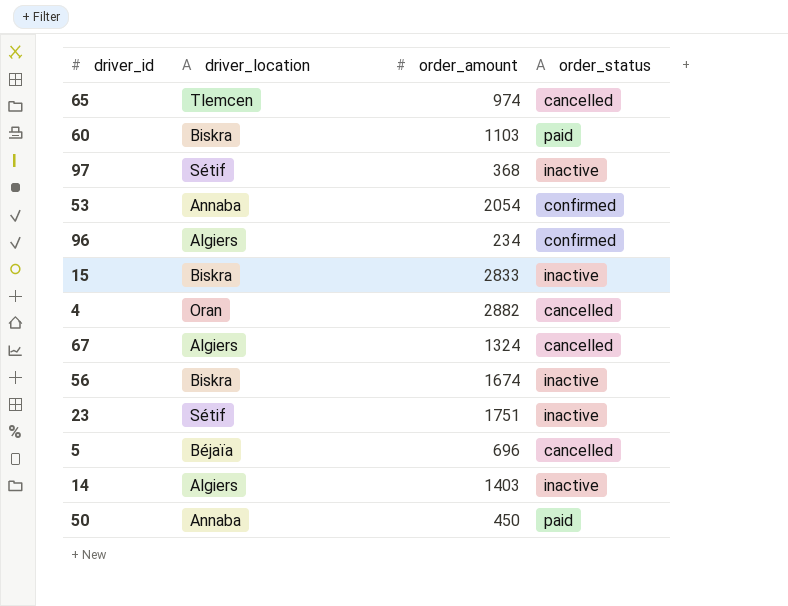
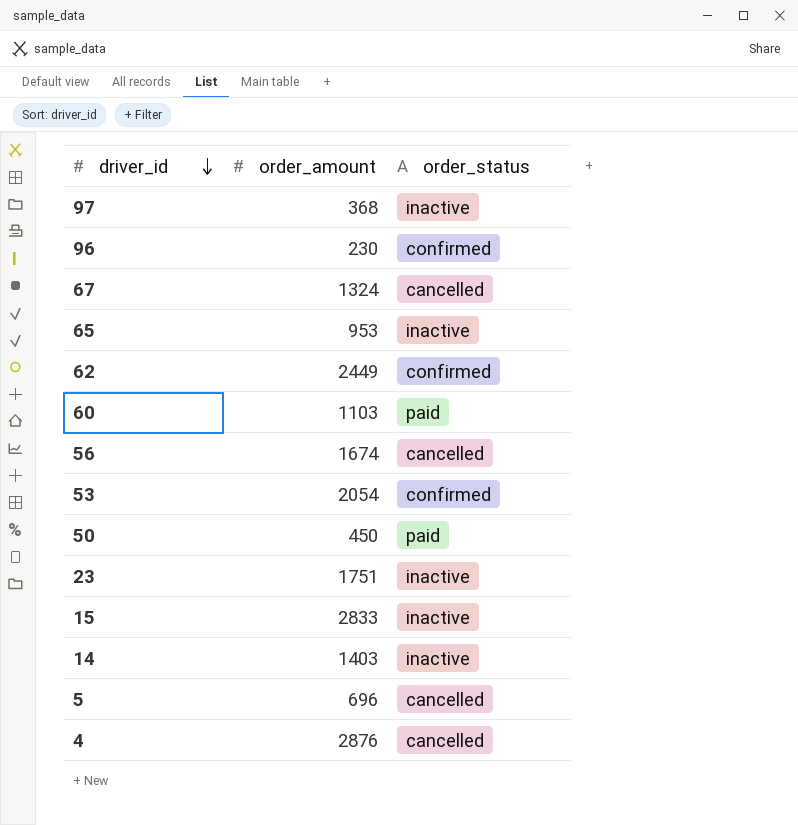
row order: none -> driver_id descending
column driver_location | position: 2 -> none
96 | order_amount: 234 -> 230
65 | order_amount: 974 -> 953
65 | order_status: cancelled -> inactive
row 62: none -> 2449 | confirmed
56 | order_status: inactive -> cancelled
4 | order_amount: 2882 -> 2876

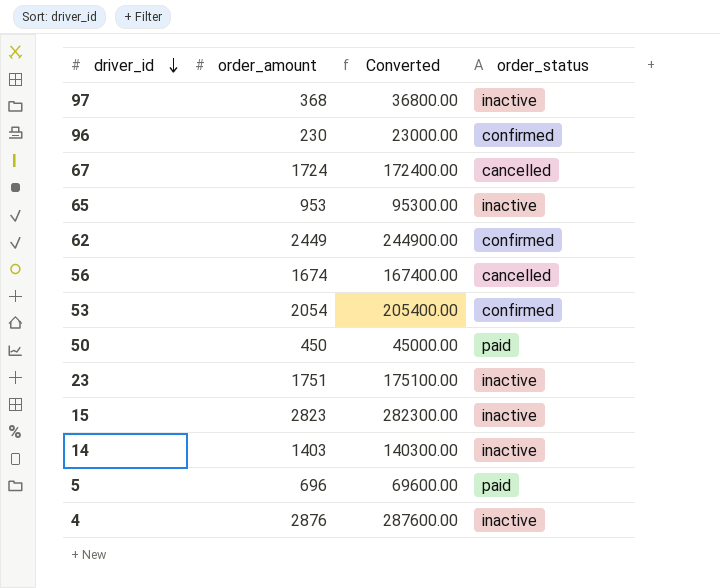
column Converted | formula: none -> [order_amount] * 100
row 60: 1103 | paid -> none
67 | order_amount: 1324 -> 1724
15 | order_amount: 2833 -> 2823
5 | order_status: cancelled -> paid
4 | order_status: cancelled -> inactive

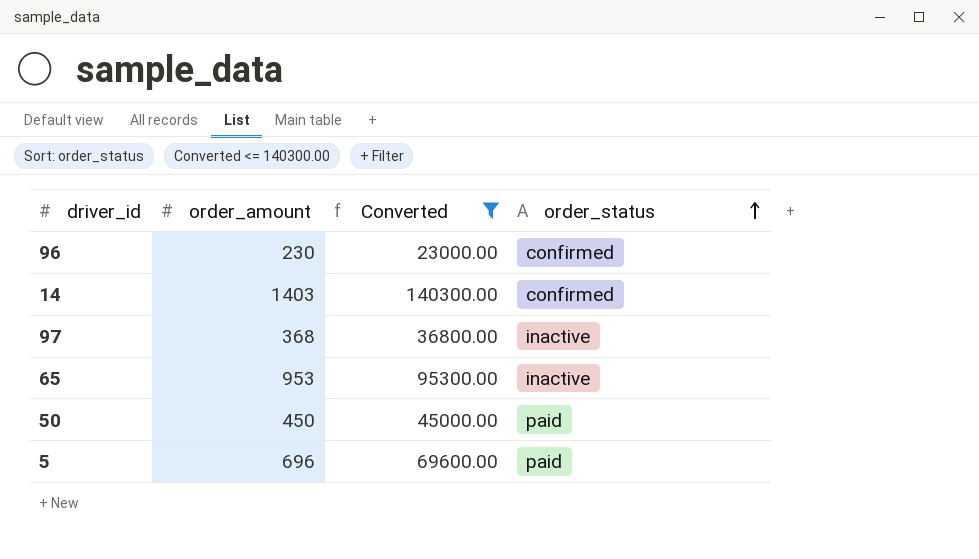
filter: none -> Converted <= 140300.00
row order: driver_id descending -> order_status ascending
14 | order_status: inactive -> confirmed

